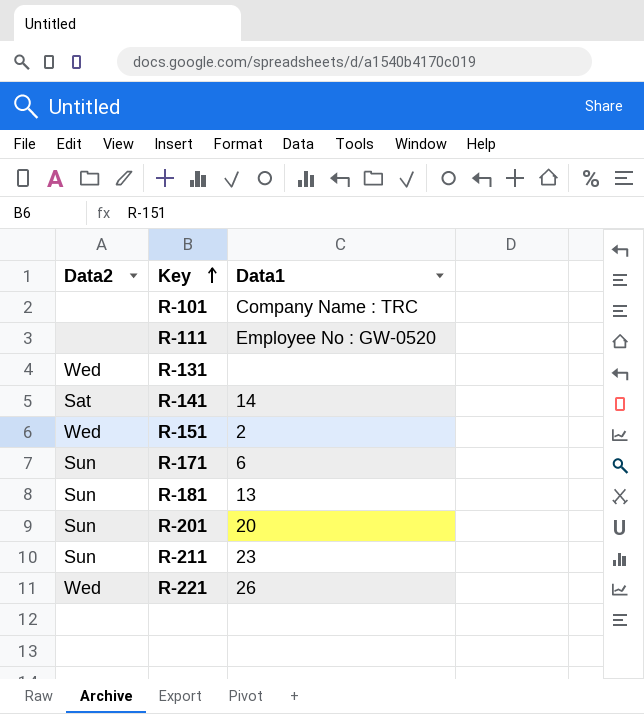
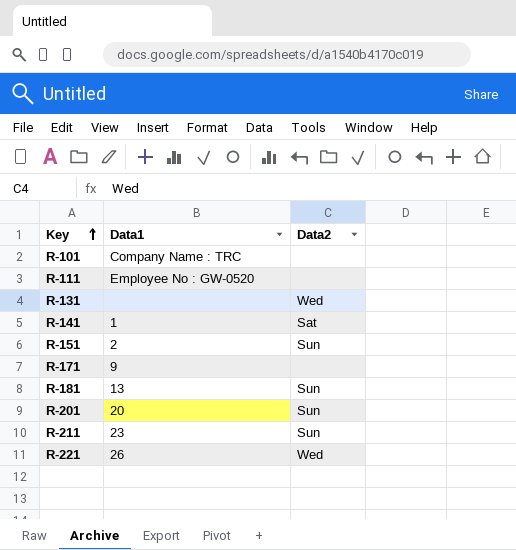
column Data2 | position: 1 -> 3
R-141 | Data1: 14 -> 1
R-151 | Data2: Wed -> Sun
R-171 | Data1: 6 -> 9
R-171 | Data2: Sun -> none

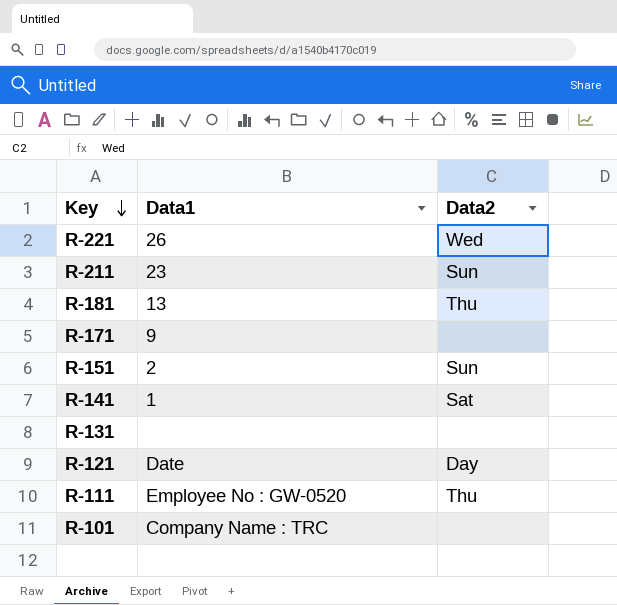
row order: Key ascending -> Key descending
row R-201: 20 | Sun -> none
R-181 | Data2: Sun -> Thu
R-131 | Data2: Wed -> none
row R-121: none -> Date | Day
R-111 | Data2: none -> Thu

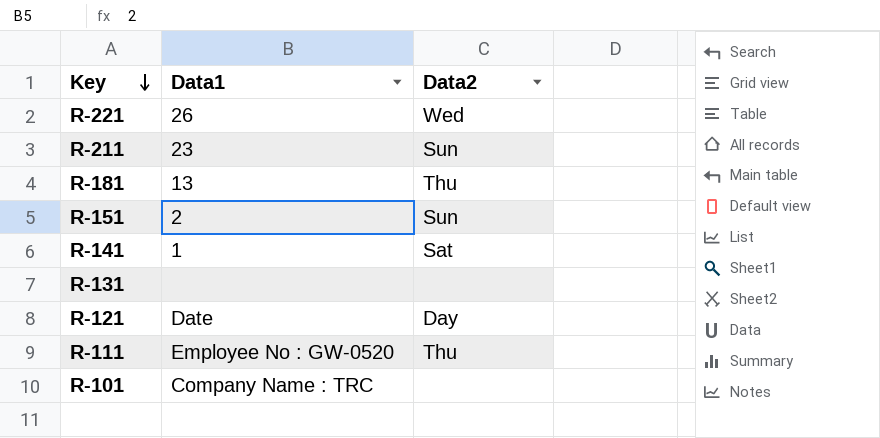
row R-171: 9 | none -> none

